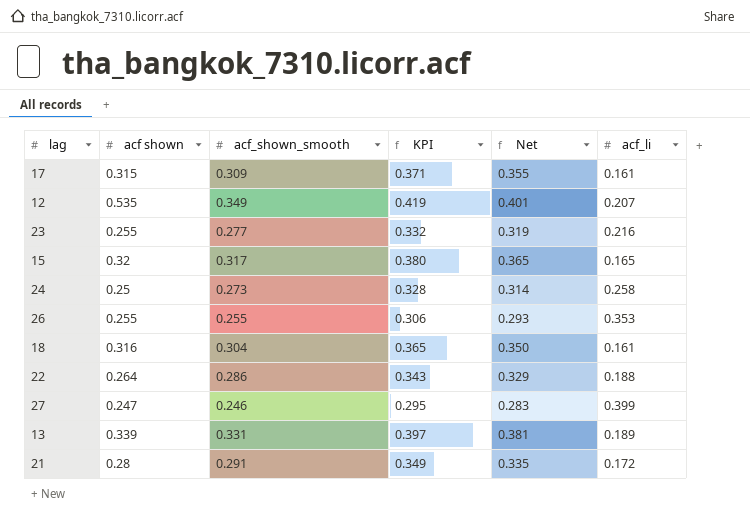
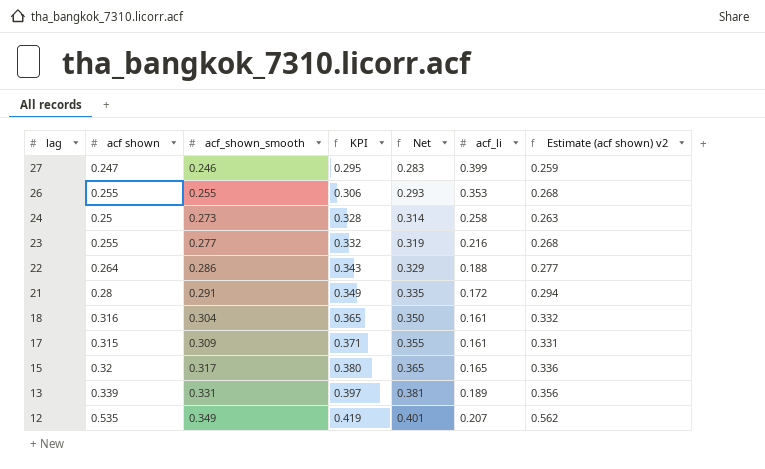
row order: none -> lag descending
column Estimate (acf shown) v2 | formula: none -> [acf shown] * 1.05

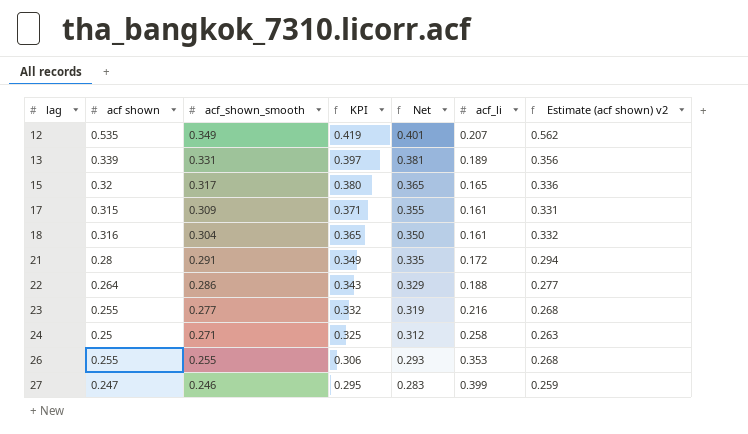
row order: lag descending -> lag ascending
24 | acf_shown_smooth: 0.273 -> 0.271
24 | KPI: 0.328 -> 0.325
24 | Net: 0.314 -> 0.312

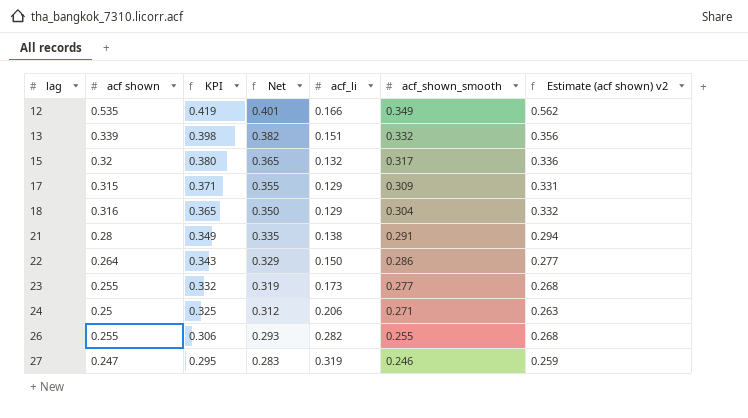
column acf_shown_smooth | position: 3 -> 6
12 | acf_li: 0.207 -> 0.166
13 | KPI: 0.397 -> 0.398
13 | Net: 0.381 -> 0.382
13 | acf_li: 0.189 -> 0.151
13 | acf_shown_smooth: 0.331 -> 0.332
15 | acf_li: 0.165 -> 0.132
17 | acf_li: 0.161 -> 0.129
18 | acf_li: 0.161 -> 0.129
21 | acf_li: 0.172 -> 0.138
22 | acf_li: 0.188 -> 0.150
23 | acf_li: 0.216 -> 0.173
24 | acf_li: 0.258 -> 0.206
26 | acf_li: 0.353 -> 0.282
27 | acf_li: 0.399 -> 0.319

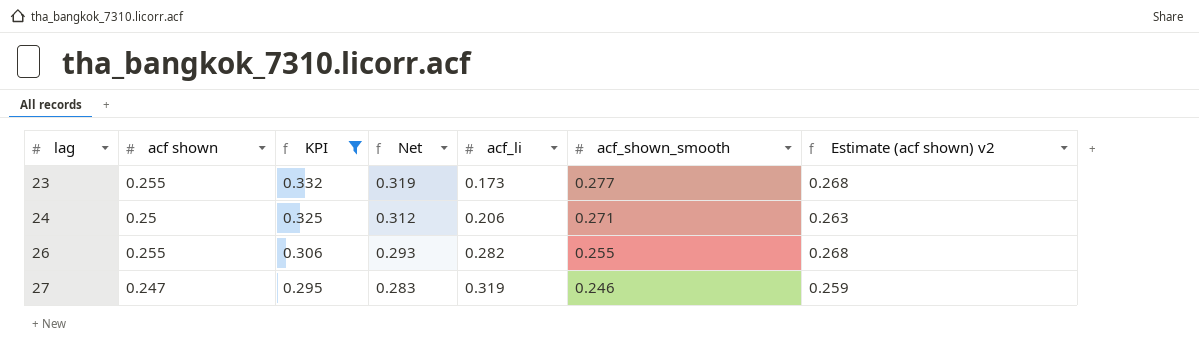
filter: none -> KPI <= 0.332

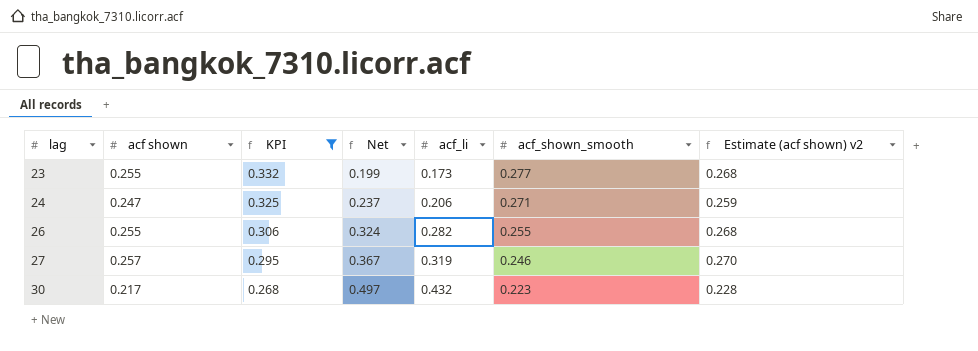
column Net | formula: [acf_shown_smooth] * 1.15 -> [acf_li] * 1.15
24 | acf shown: 0.25 -> 0.247
24 | Estimate (acf shown) v2: 0.263 -> 0.259
27 | acf shown: 0.247 -> 0.257
27 | Estimate (acf shown) v2: 0.259 -> 0.270
row 30: none -> 0.217 | 0.268 | 0.497 | 0.432 | 0.223 | 0.228

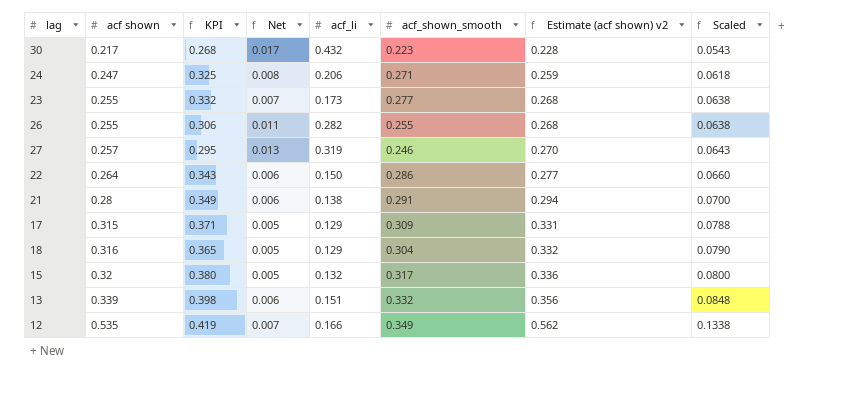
filter: KPI <= 0.332 -> none
row order: lag ascending -> acf shown ascending
column Net | formula: [acf_li] * 1.15 -> [acf_li] * 0.04
column Scaled | formula: none -> [acf shown] * 0.25

